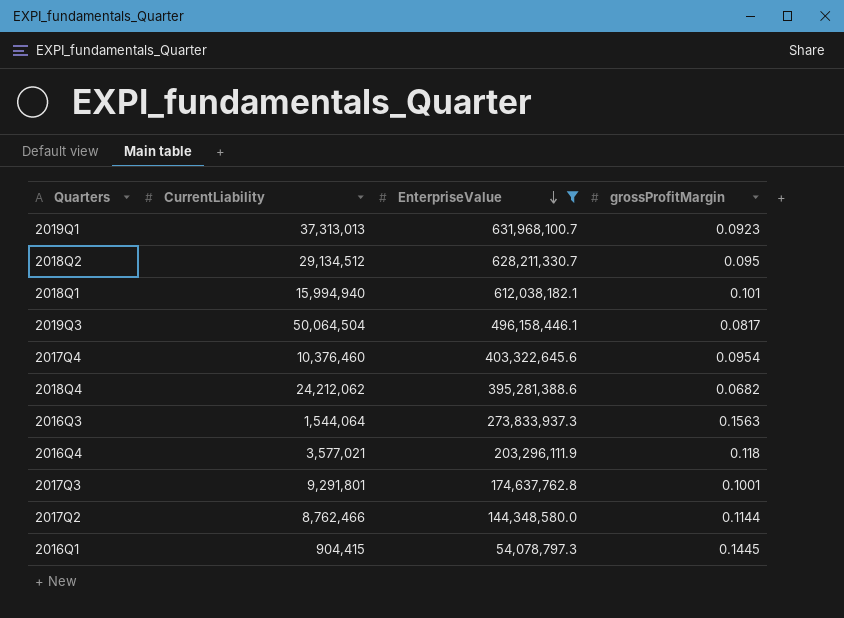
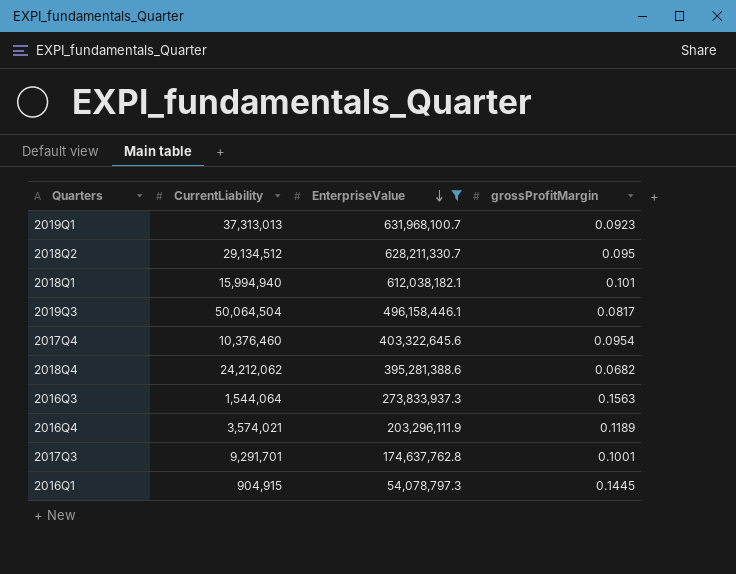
row 2017Q2: 8,762,466 | 144,348,580.0 | 0.1144 -> none
2016Q4 | CurrentLiability: 3,577,021 -> 3,574,021
2016Q4 | grossProfitMargin: 0.118 -> 0.1189
2017Q3 | CurrentLiability: 9,291,801 -> 9,291,701
2016Q1 | CurrentLiability: 904,415 -> 904,915

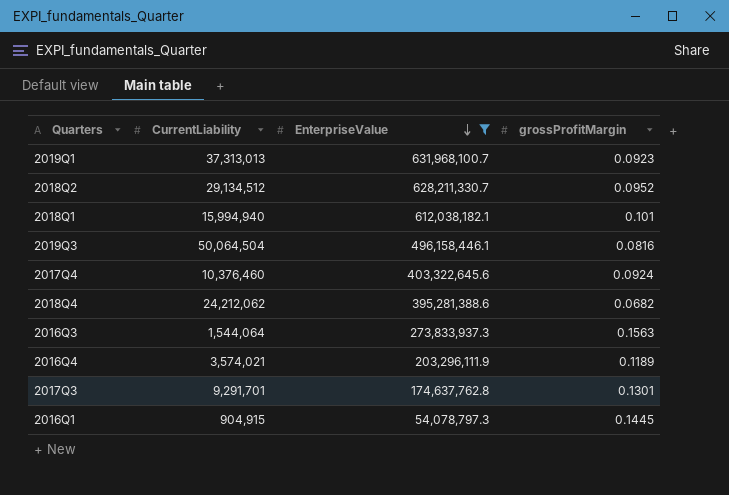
2018Q2 | grossProfitMargin: 0.095 -> 0.0952
2019Q3 | grossProfitMargin: 0.0817 -> 0.0816
2017Q4 | grossProfitMargin: 0.0954 -> 0.0924
2017Q3 | grossProfitMargin: 0.1001 -> 0.1301

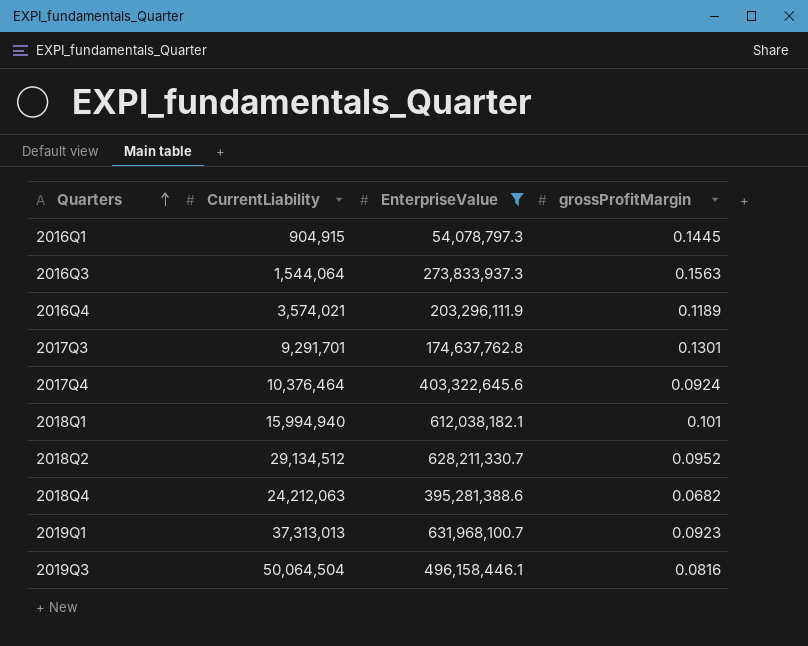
row order: EnterpriseValue descending -> Quarters ascending
2017Q4 | CurrentLiability: 10,376,460 -> 10,376,464
2018Q4 | CurrentLiability: 24,212,062 -> 24,212,063

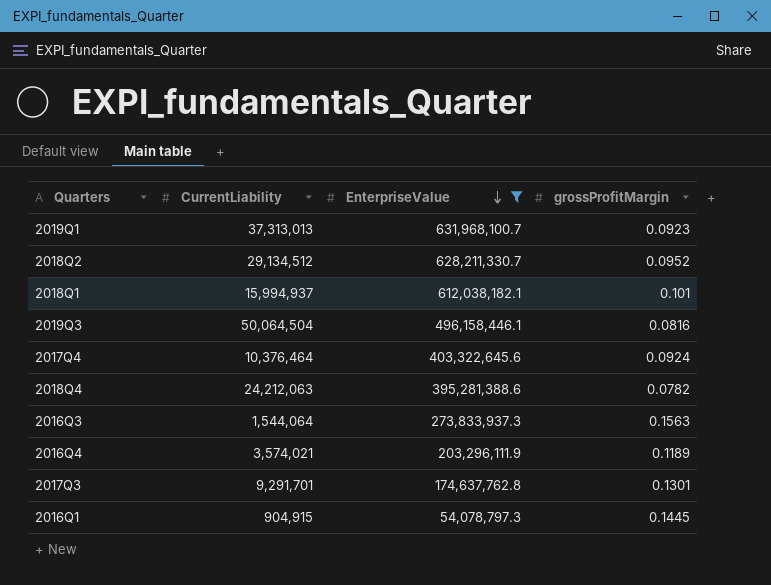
row order: Quarters ascending -> EnterpriseValue descending
2018Q1 | CurrentLiability: 15,994,940 -> 15,994,937
2018Q4 | grossProfitMargin: 0.0682 -> 0.0782

